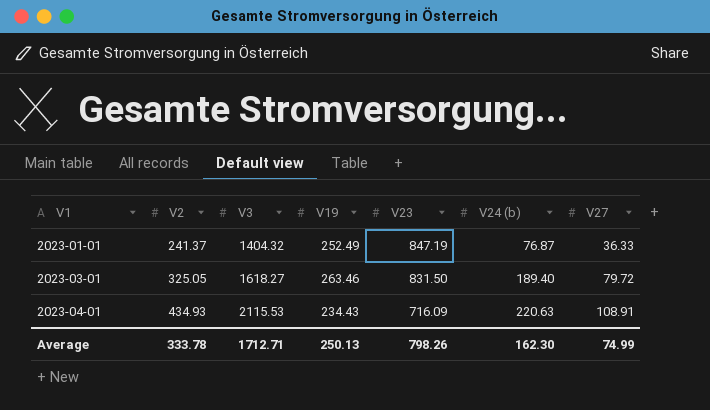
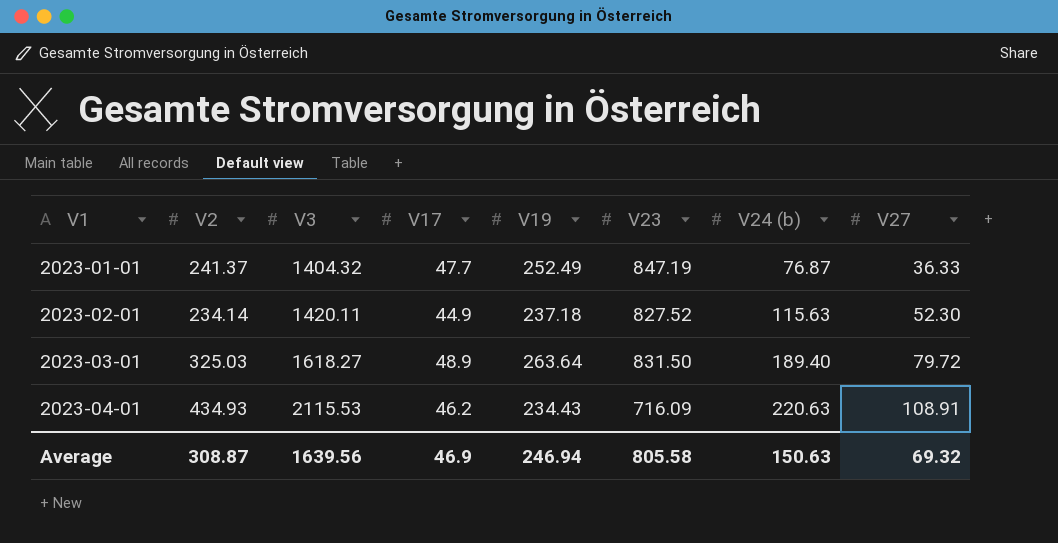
column V17 | position: none -> 4
row 2023-02-01: none -> 234.14 | 1420.11 | 44.9 | 237.18 | 827.52 | 115.63 | 52.30
2023-03-01 | V2: 325.05 -> 325.03
2023-03-01 | V19: 263.46 -> 263.64
Average | V2: 333.78 -> 308.87
Average | V3: 1712.71 -> 1639.56
Average | V19: 250.13 -> 246.94
Average | V23: 798.26 -> 805.58
Average | V24 (b): 162.30 -> 150.63
Average | V27: 74.99 -> 69.32

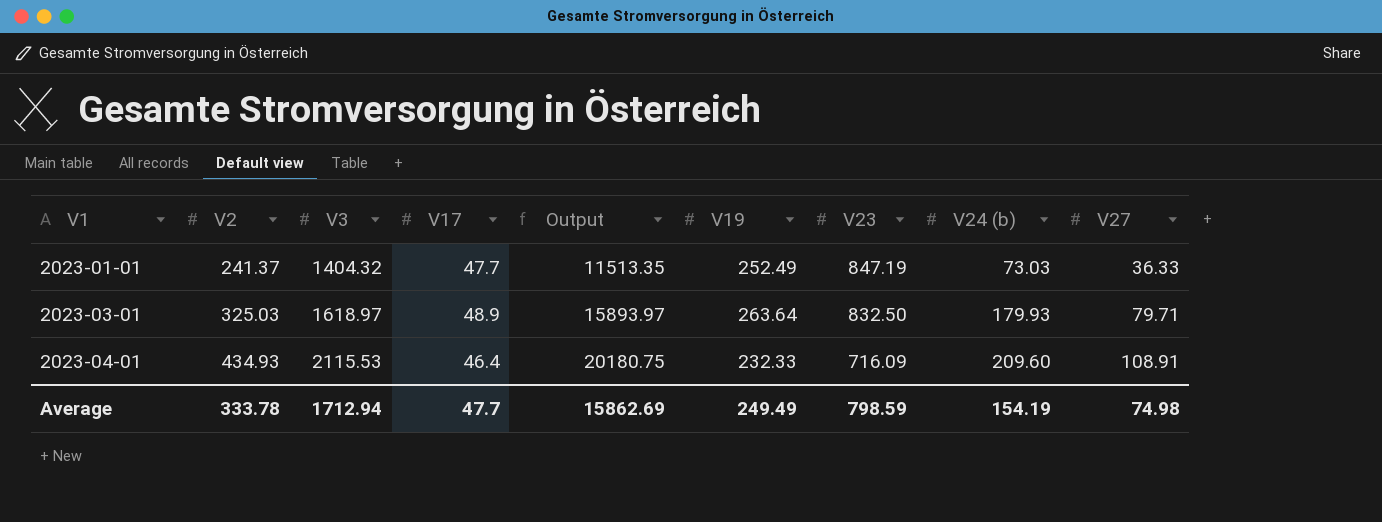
column Output | formula: none -> [V2] * [V17]
row 2023-02-01: 234.14 | 1420.11 | 44.9 | 237.18 | 827.52 | 115.63 | 52.30 -> none
2023-01-01 | V24 (b): 76.87 -> 73.03
2023-03-01 | V3: 1618.27 -> 1618.97
2023-03-01 | V23: 831.50 -> 832.50
2023-03-01 | V24 (b): 189.40 -> 179.93
2023-03-01 | V27: 79.72 -> 79.71
2023-04-01 | V17: 46.2 -> 46.4
2023-04-01 | V19: 234.43 -> 232.33
2023-04-01 | V24 (b): 220.63 -> 209.60
Average | V2: 308.87 -> 333.78
Average | V3: 1639.56 -> 1712.94
Average | V17: 46.9 -> 47.7
Average | V19: 246.94 -> 249.49
Average | V23: 805.58 -> 798.59
Average | V24 (b): 150.63 -> 154.19
Average | V27: 69.32 -> 74.98

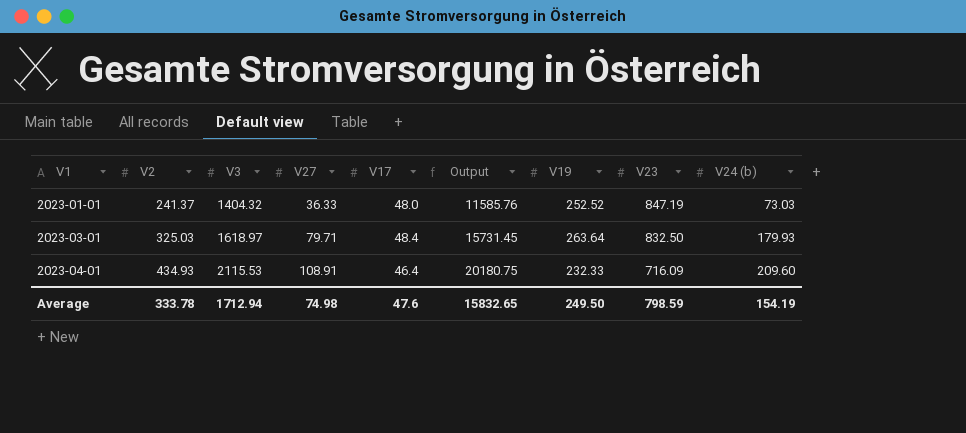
column V27 | position: 9 -> 4
2023-01-01 | V17: 47.7 -> 48.0
2023-01-01 | Output: 11513.35 -> 11585.76
2023-01-01 | V19: 252.49 -> 252.52
2023-03-01 | V17: 48.9 -> 48.4
2023-03-01 | Output: 15893.97 -> 15731.45
Average | V17: 47.7 -> 47.6
Average | Output: 15862.69 -> 15832.65
Average | V19: 249.49 -> 249.50

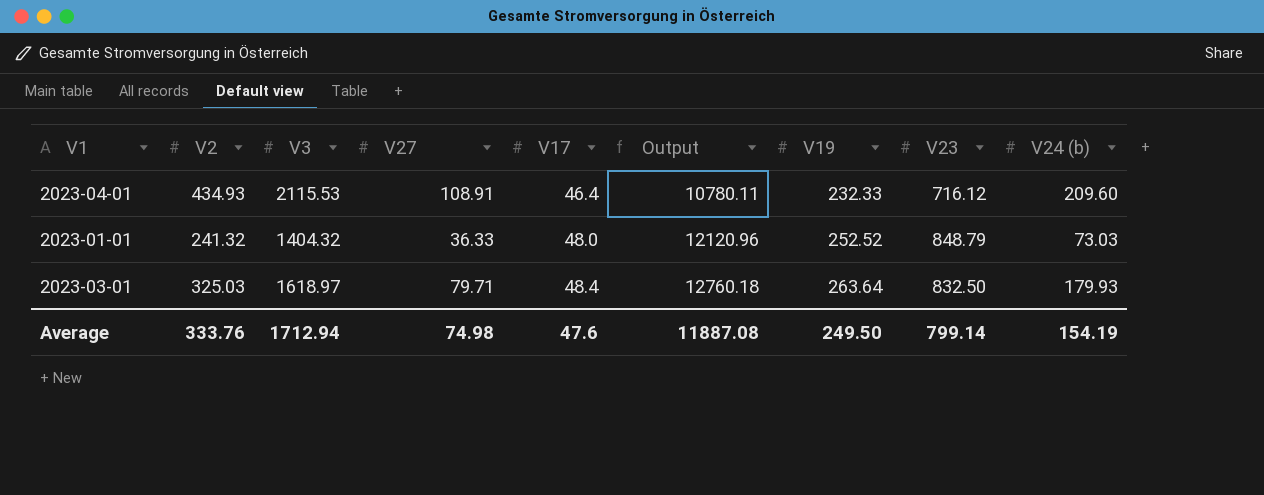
row order: V1 ascending -> V17 ascending
column Output | formula: [V2] * [V17] -> [V17] * [V19]
2023-04-01 | V23: 716.09 -> 716.12
2023-01-01 | V2: 241.37 -> 241.32
2023-01-01 | V23: 847.19 -> 848.79
Average | V2: 333.78 -> 333.76
Average | Output: 15832.65 -> 11887.08
Average | V23: 798.59 -> 799.14

